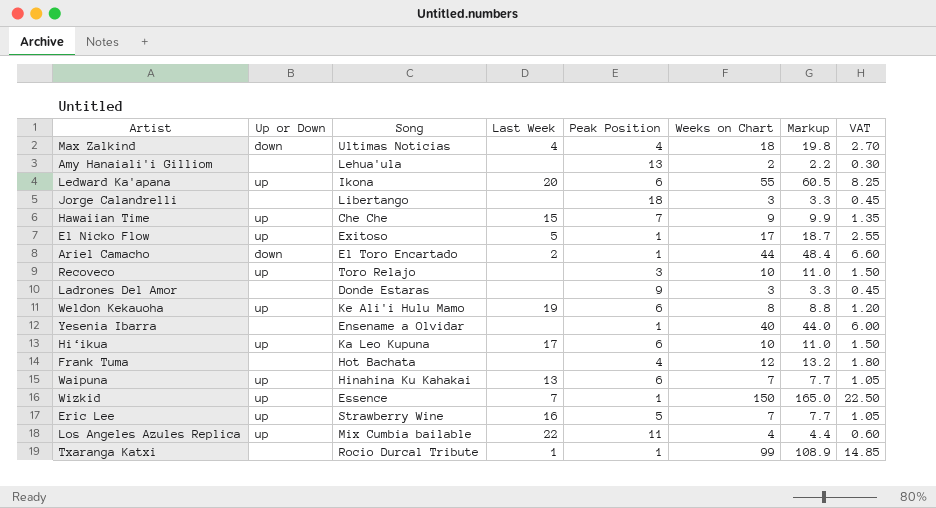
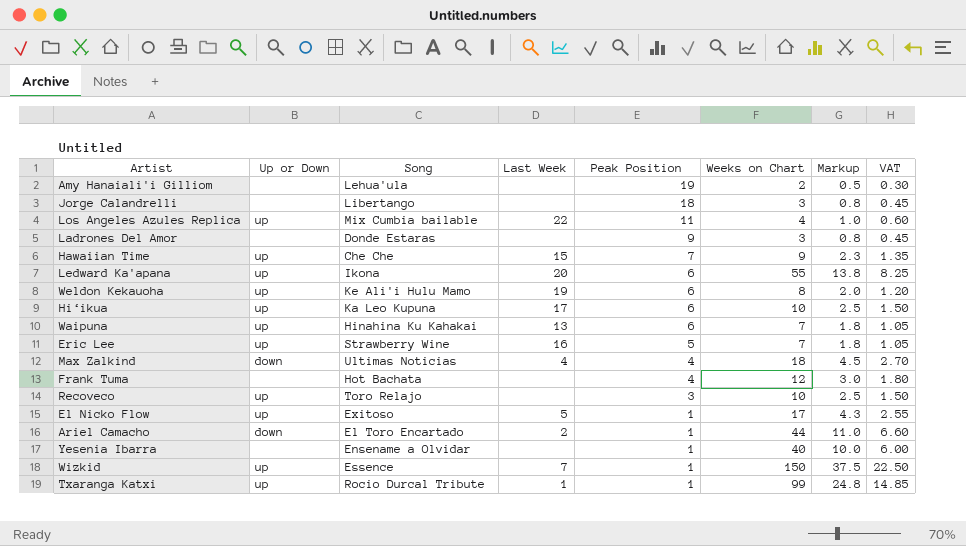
row order: none -> Peak Position descending
column Markup | formula: [Weeks on Chart] * 1.1 -> [Weeks on Chart] * 0.25
Amy Hanaiali'i Gilliom | Peak Position: 13 -> 19
Txaranga Katxi | Up or Down: none -> up

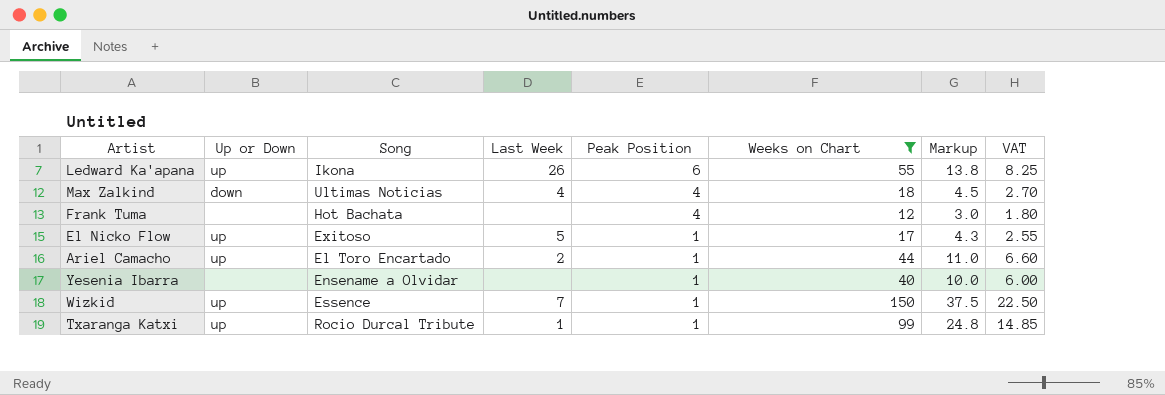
filter: none -> Weeks on Chart >= 12
Ledward Ka'apana | Last Week: 20 -> 26
Ariel Camacho | Up or Down: down -> up

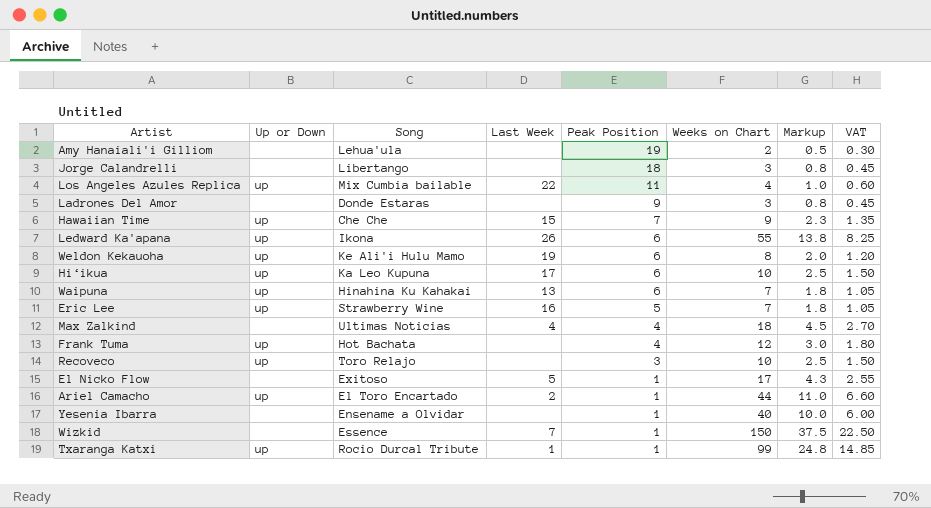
filter: Weeks on Chart >= 12 -> none
Max Zalkind | Up or Down: down -> none
Frank Tuma | Up or Down: none -> up
El Nicko Flow | Up or Down: up -> none
Wizkid | Up or Down: up -> none

